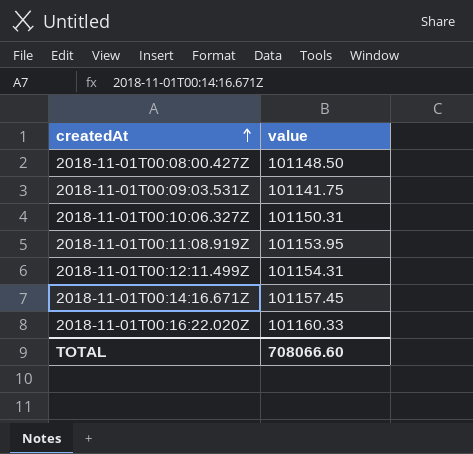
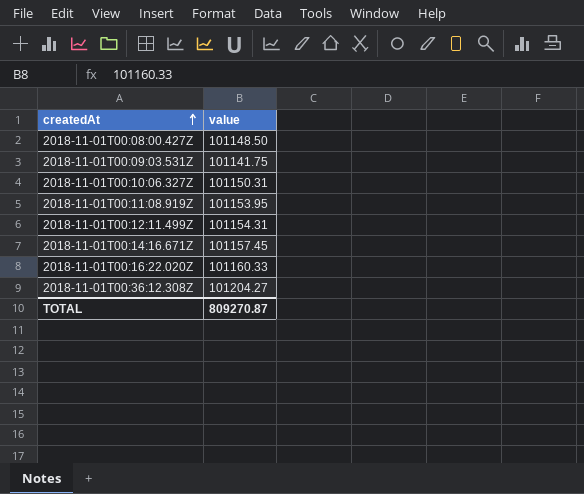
row 2018-11-01T00:36:12.308Z: none -> 101204.27
TOTAL | value: 708066.60 -> 809270.87

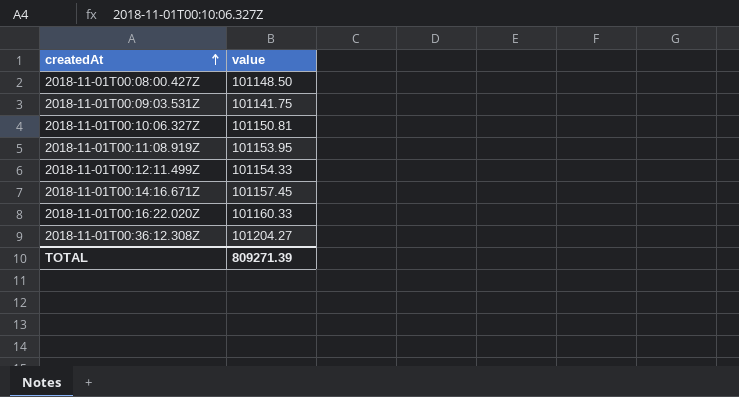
2018-11-01T00:10:06.327Z | value: 101150.31 -> 101150.81
2018-11-01T00:12:11.499Z | value: 101154.31 -> 101154.33
TOTAL | value: 809270.87 -> 809271.39

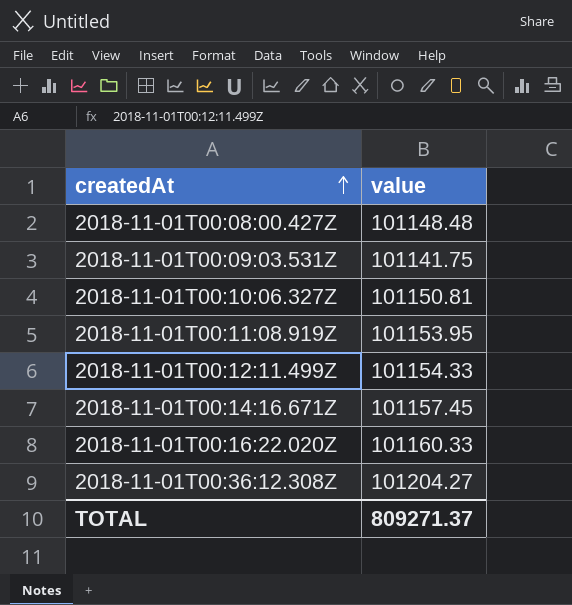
2018-11-01T00:08:00.427Z | value: 101148.50 -> 101148.48
TOTAL | value: 809271.39 -> 809271.37

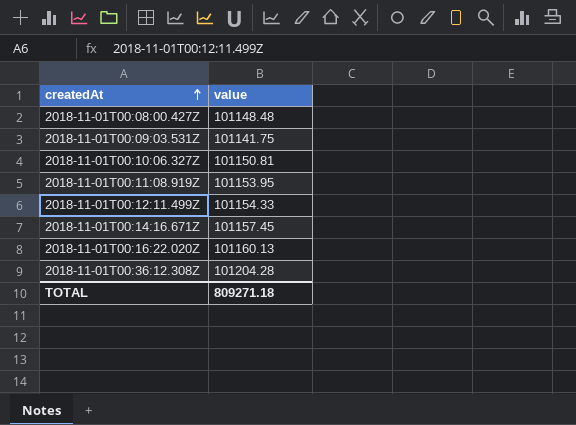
2018-11-01T00:16:22.020Z | value: 101160.33 -> 101160.13
2018-11-01T00:36:12.308Z | value: 101204.27 -> 101204.28
TOTAL | value: 809271.37 -> 809271.18

